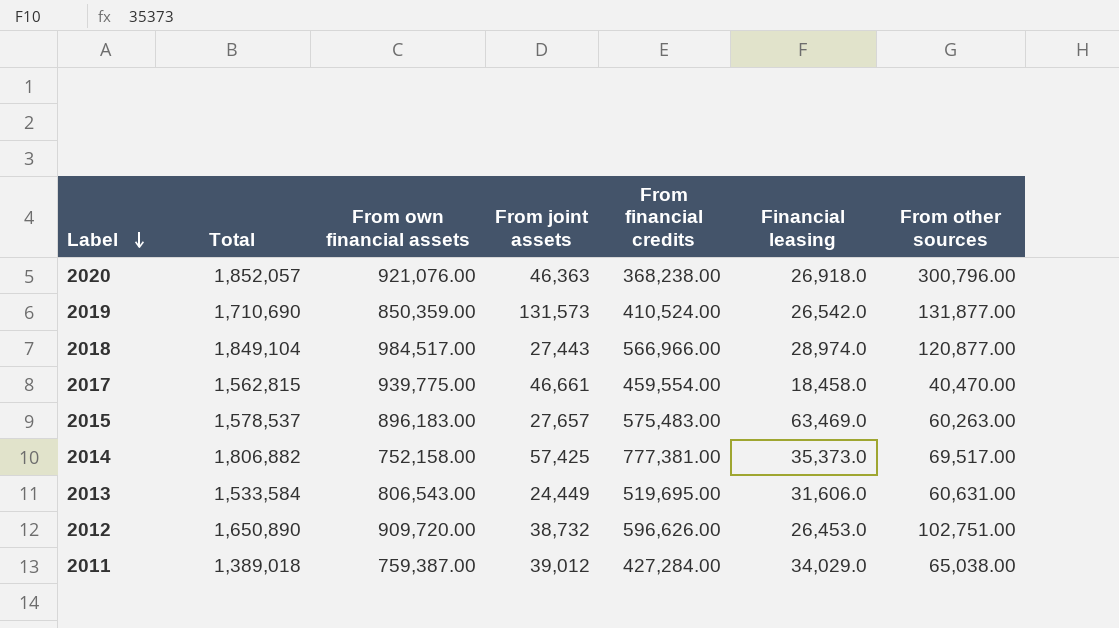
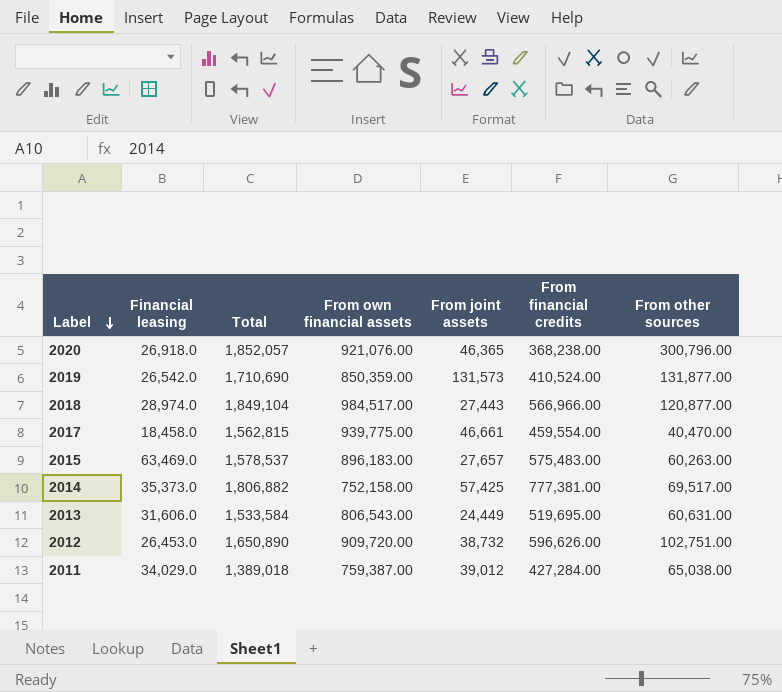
column Financial leasing | position: 6 -> 2
2020 | From joint assets: 46,363 -> 46,365

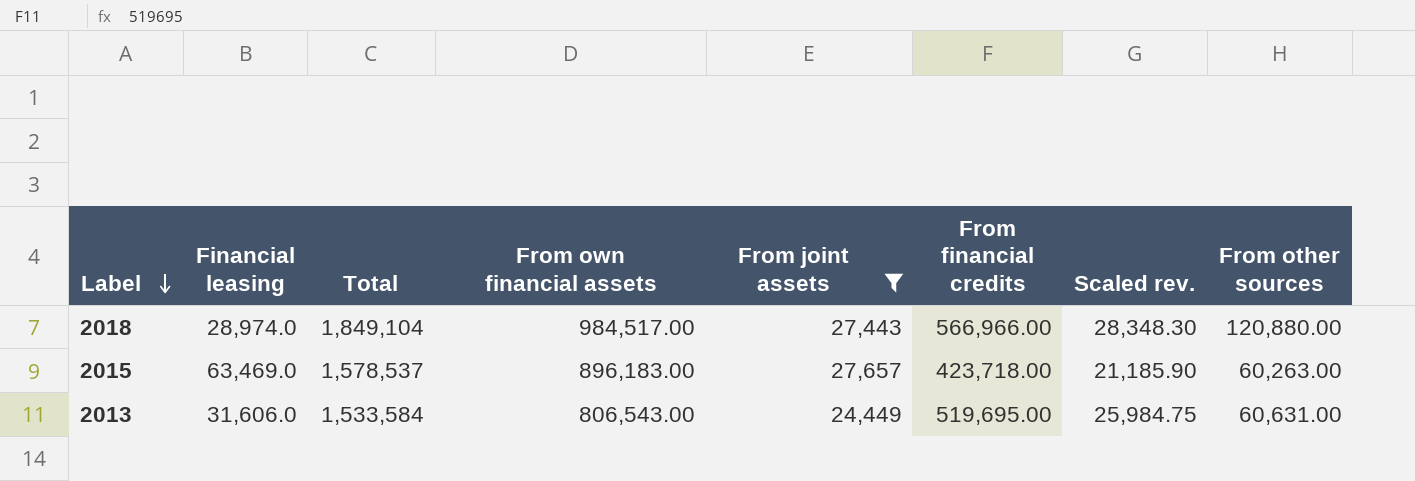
filter: none -> From joint assets <= 27,657
column Scaled rev. | formula: none -> [From financial credits] * 0.05
2018 | From other sources: 120,877.00 -> 120,880.00
2015 | From financial credits: 575,483.00 -> 423,718.00

